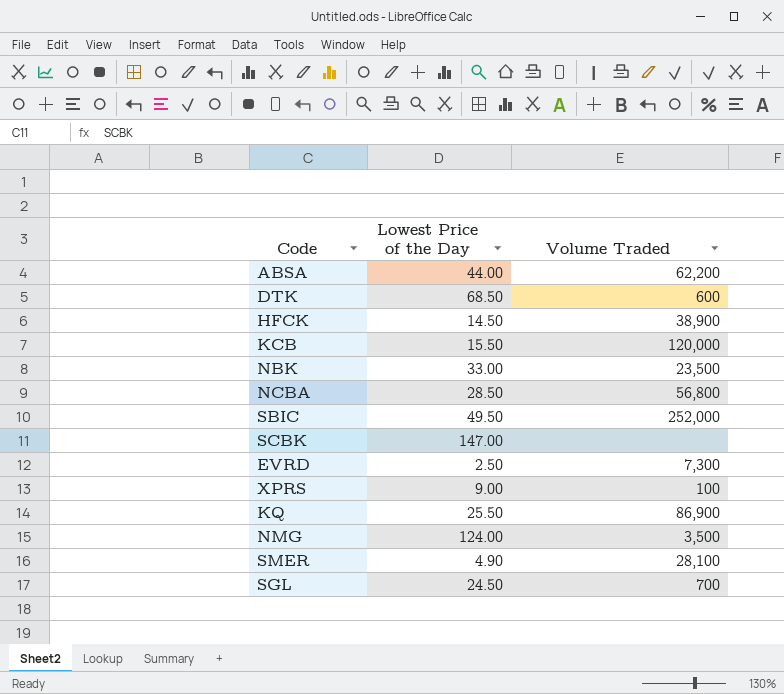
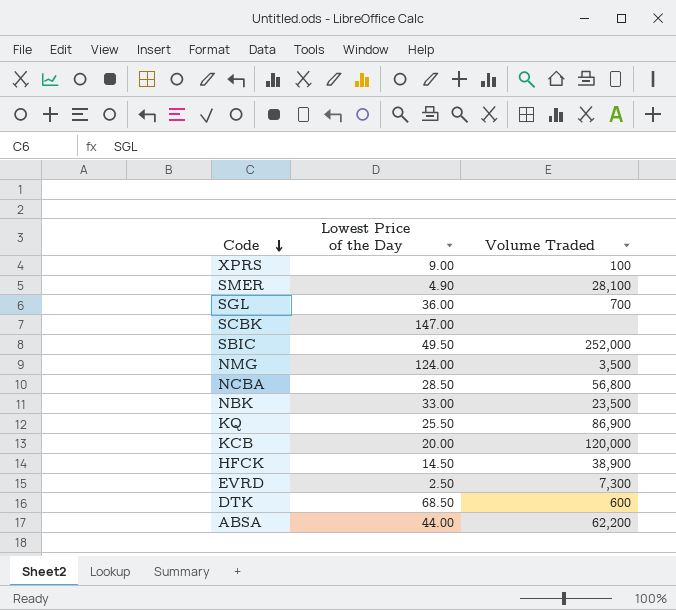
row order: none -> Code descending
SGL | Lowest Price of the Day: 24.50 -> 36.00
KCB | Lowest Price of the Day: 15.50 -> 20.00

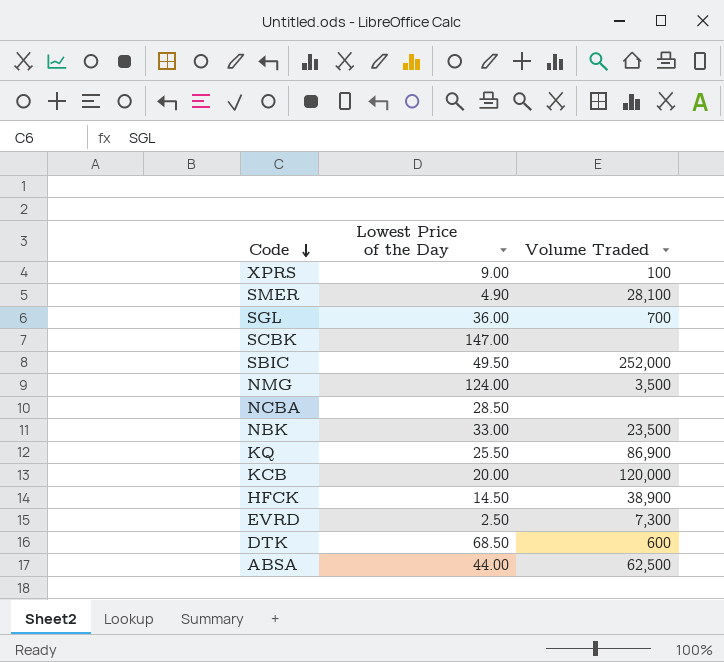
NCBA | Volume Traded: 56,800 -> none
ABSA | Volume Traded: 62,200 -> 62,500

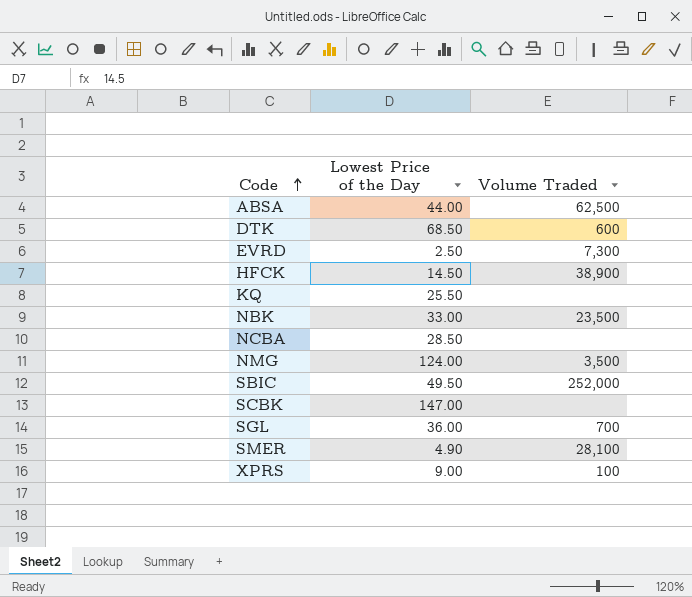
row order: Code descending -> Code ascending
row KCB: 20.00 | 120,000 -> none
KQ | Volume Traded: 86,900 -> none

